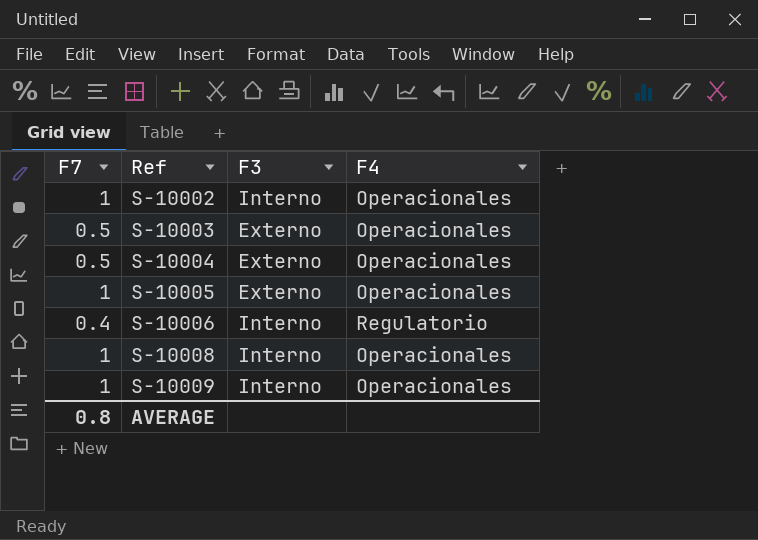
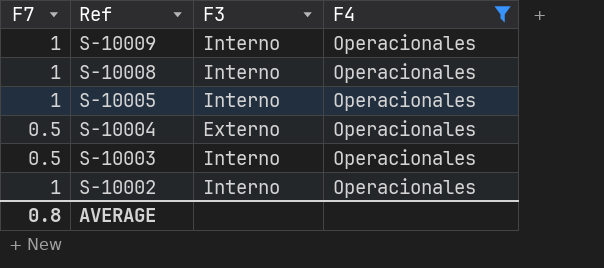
filter: none -> F4 = Operacionales
row order: Ref ascending -> Ref descending
S-10005 | F3: Externo -> Interno
S-10003 | F3: Externo -> Interno

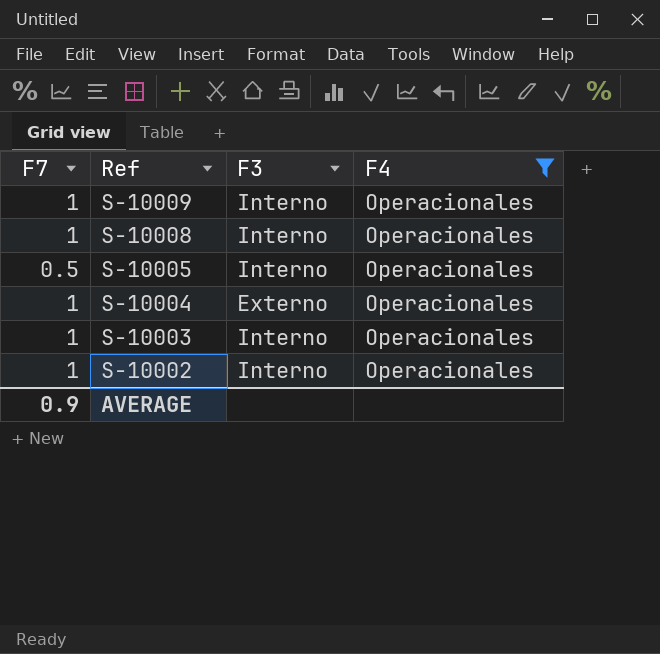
S-10005 | F7: 1 -> 0.5
S-10004 | F7: 0.5 -> 1
S-10003 | F7: 0.5 -> 1
AVERAGE | F7: 0.8 -> 0.9

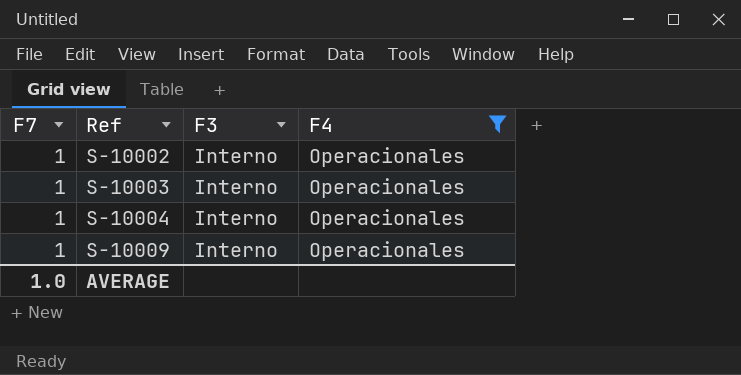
row order: Ref descending -> Ref ascending
row S-10008: 1 | Interno | Operacionales -> none
row S-10005: 0.5 | Interno | Operacionales -> none
S-10004 | F3: Externo -> Interno
AVERAGE | F7: 0.9 -> 1.0

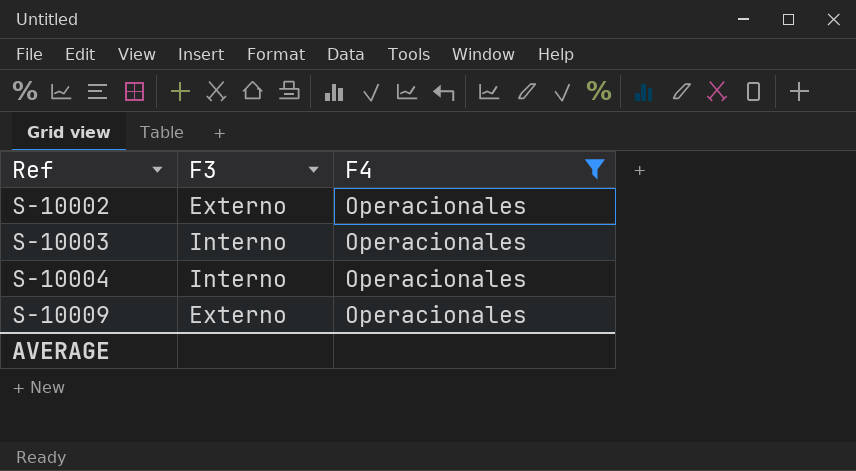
column F7 | position: 1 -> none
S-10002 | F3: Interno -> Externo
S-10009 | F3: Interno -> Externo

